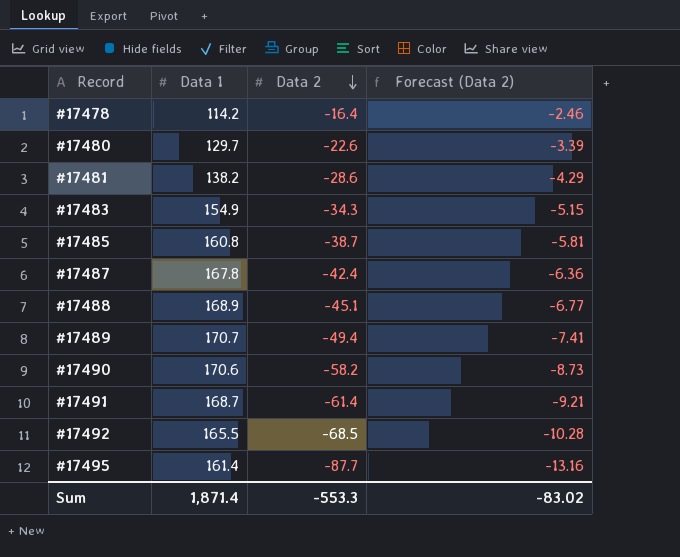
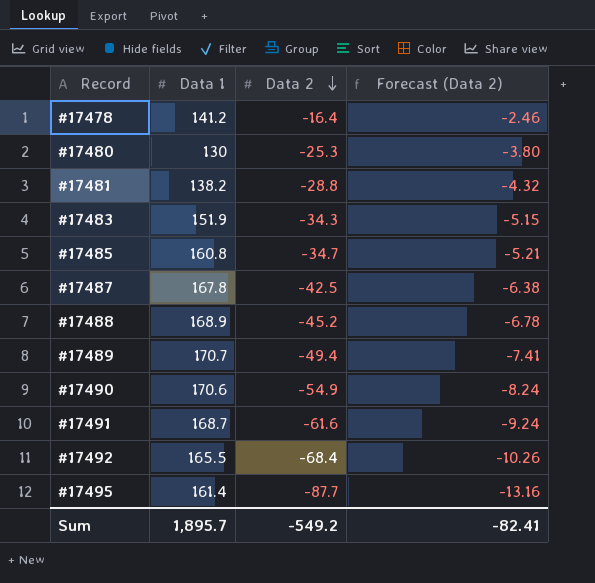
#17478 | Data 1: 114.2 -> 141.2
#17480 | Data 1: 129.7 -> 130
#17480 | Data 2: -22.6 -> -25.3
#17480 | Forecast (Data 2): -3.39 -> -3.80
#17481 | Data 2: -28.6 -> -28.8
#17481 | Forecast (Data 2): -4.29 -> -4.32
#17483 | Data 1: 154.9 -> 151.9
#17485 | Data 2: -38.7 -> -34.7
#17485 | Forecast (Data 2): -5.81 -> -5.21
#17487 | Data 2: -42.4 -> -42.5
#17487 | Forecast (Data 2): -6.36 -> -6.38
#17488 | Data 2: -45.1 -> -45.2
#17488 | Forecast (Data 2): -6.77 -> -6.78
#17490 | Data 2: -58.2 -> -54.9
#17490 | Forecast (Data 2): -8.73 -> -8.24
#17491 | Data 2: -61.4 -> -61.6
#17491 | Forecast (Data 2): -9.21 -> -9.24
#17492 | Data 2: -68.5 -> -68.4
#17492 | Forecast (Data 2): -10.28 -> -10.26
Sum | Data 1: 1,871.4 -> 1,895.7
Sum | Data 2: -553.3 -> -549.2
Sum | Forecast (Data 2): -83.02 -> -82.41

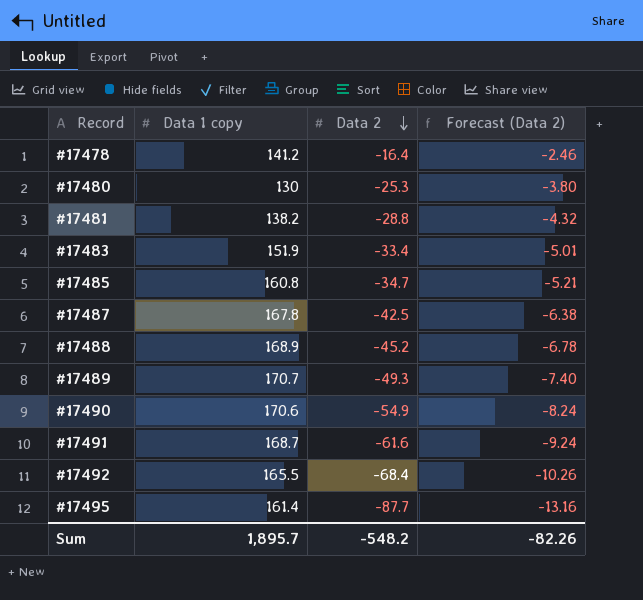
column name: Data 1 -> Data 1 copy
#17483 | Data 2: -34.3 -> -33.4
#17483 | Forecast (Data 2): -5.15 -> -5.01
#17489 | Data 2: -49.4 -> -49.3
#17489 | Forecast (Data 2): -7.41 -> -7.40
Sum | Data 2: -549.2 -> -548.2
Sum | Forecast (Data 2): -82.41 -> -82.26

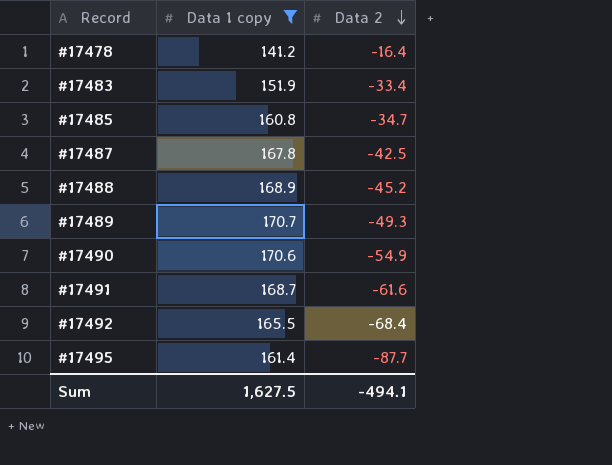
filter: none -> Data 1 copy >= 141.2
column Forecast (Data 2) | formula: [Data 2] * 0.15 -> none
Sum | Data 1 copy: 1,895.7 -> 1,627.5
Sum | Data 2: -548.2 -> -494.1

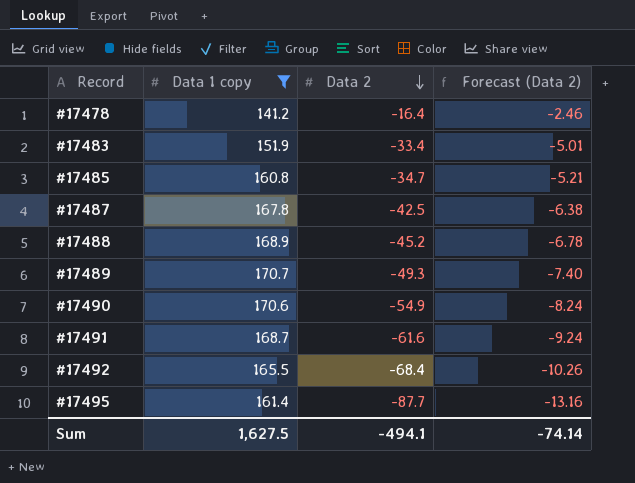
column Forecast (Data 2) | formula: none -> [Data 2] * 0.15

